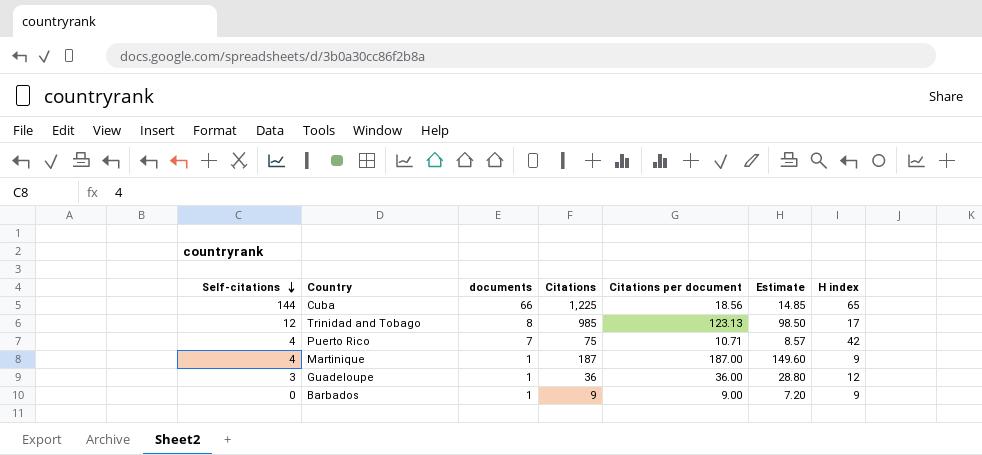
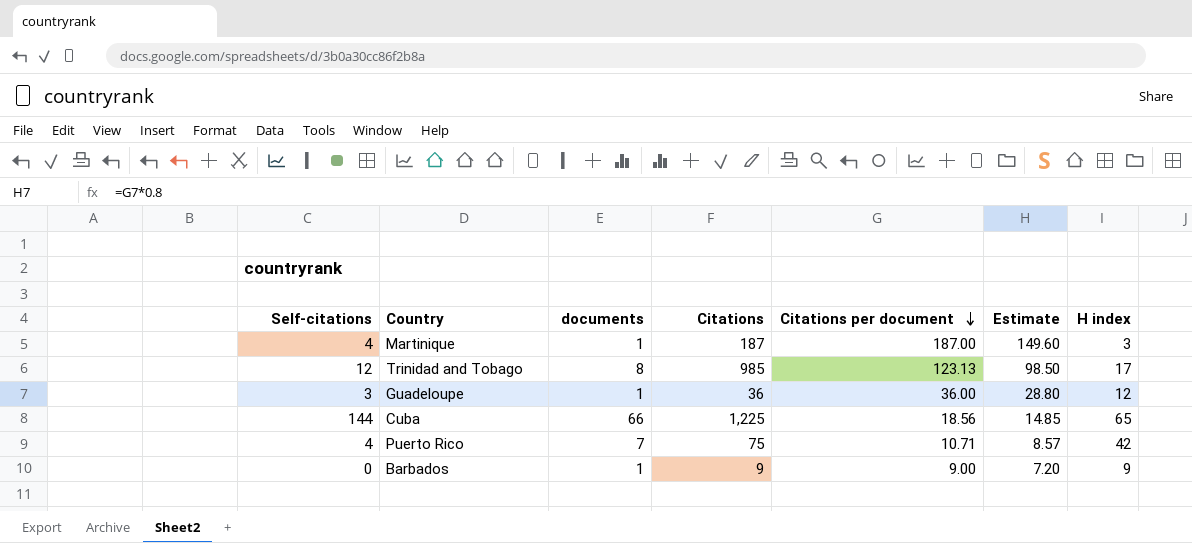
row order: Self-citations descending -> Citations per document descending
Martinique | H index: 9 -> 3

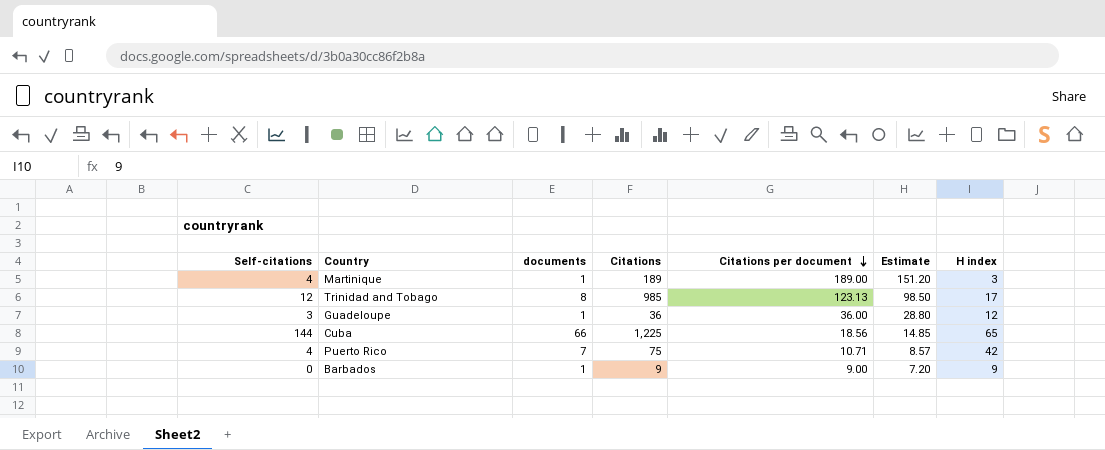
Martinique | Citations: 187 -> 189
Martinique | Citations per document: 187.00 -> 189.00
Martinique | Estimate: 149.60 -> 151.20

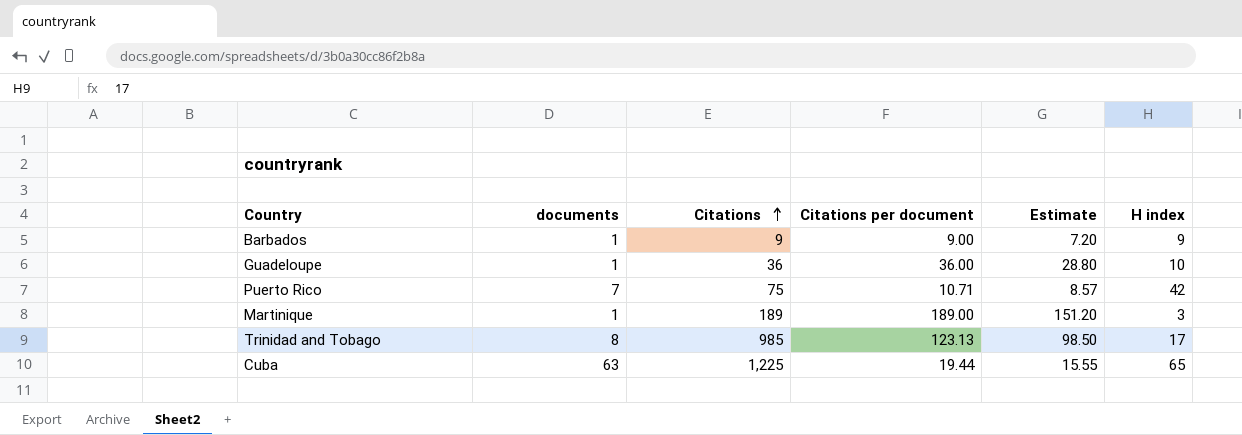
row order: Citations per document descending -> Citations ascending
column Self-citations | position: 1 -> none
Guadeloupe | H index: 12 -> 10
Cuba | documents: 66 -> 63
Cuba | Citations per document: 18.56 -> 19.44
Cuba | Estimate: 14.85 -> 15.55

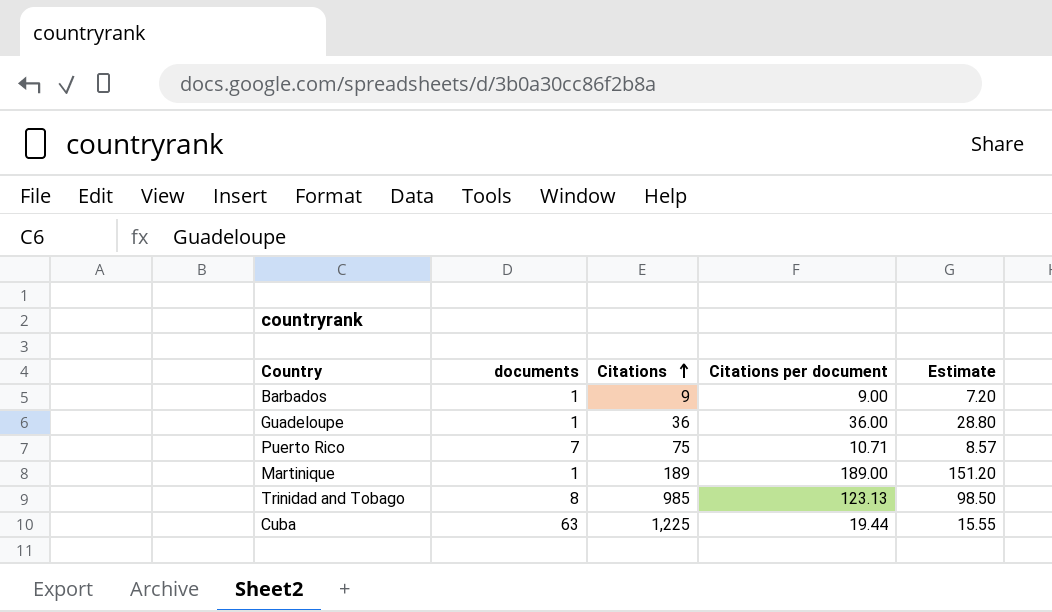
column H index | position: 6 -> none

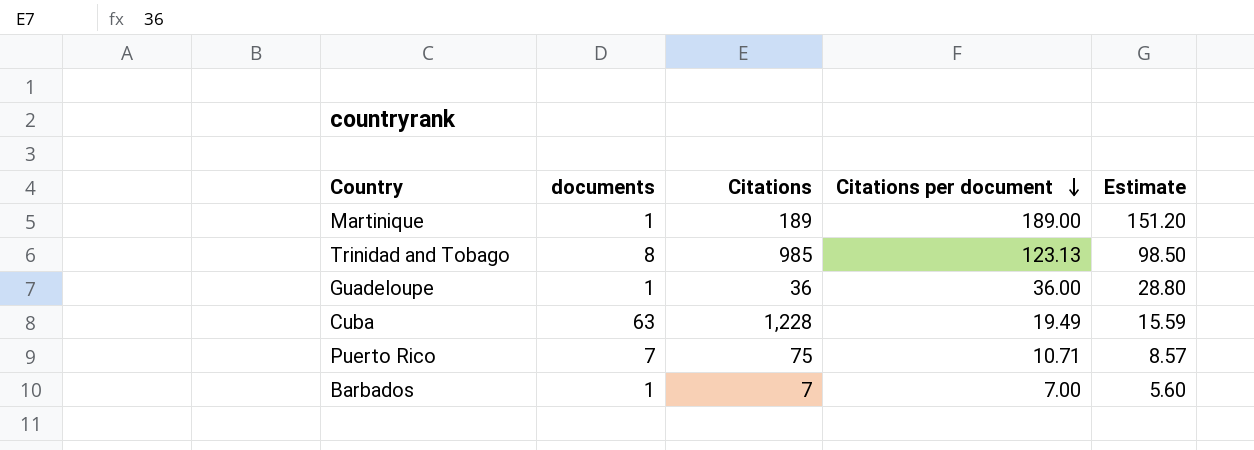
row order: Citations ascending -> Citations per document descending
Cuba | Citations: 1,225 -> 1,228
Cuba | Citations per document: 19.44 -> 19.49
Cuba | Estimate: 15.55 -> 15.59
Barbados | Citations: 9 -> 7
Barbados | Citations per document: 9.00 -> 7.00
Barbados | Estimate: 7.20 -> 5.60

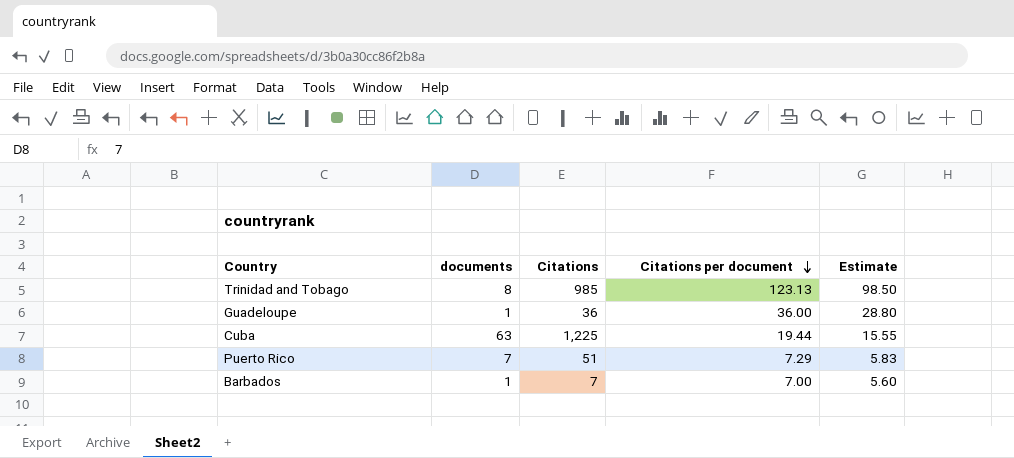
row Martinique: 1 | 189 | 189.00 | 151.20 -> none
Cuba | Citations: 1,228 -> 1,225
Cuba | Citations per document: 19.49 -> 19.44
Cuba | Estimate: 15.59 -> 15.55
Puerto Rico | Citations: 75 -> 51
Puerto Rico | Citations per document: 10.71 -> 7.29
Puerto Rico | Estimate: 8.57 -> 5.83

